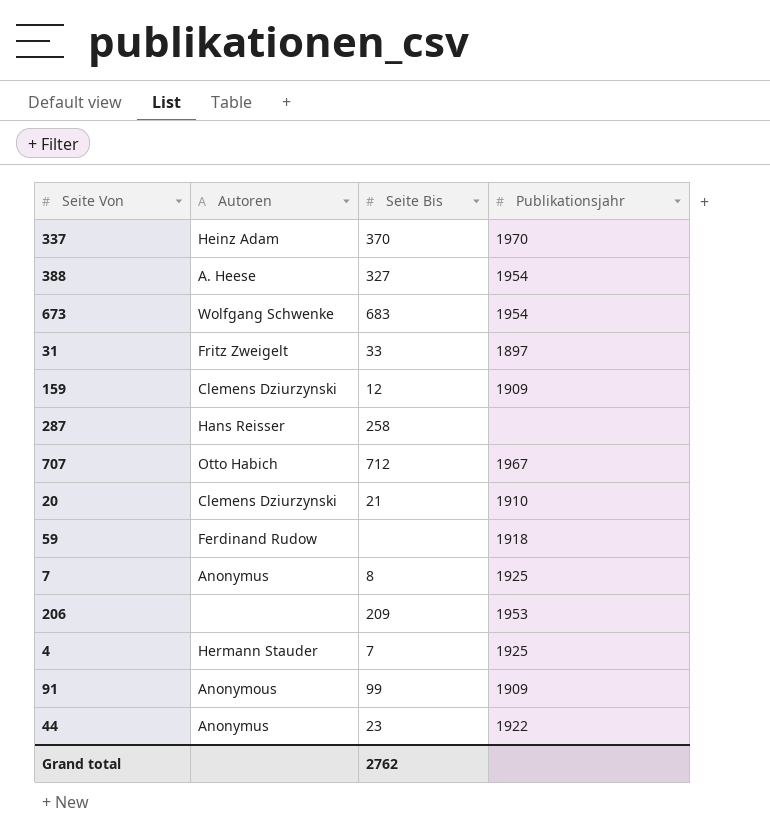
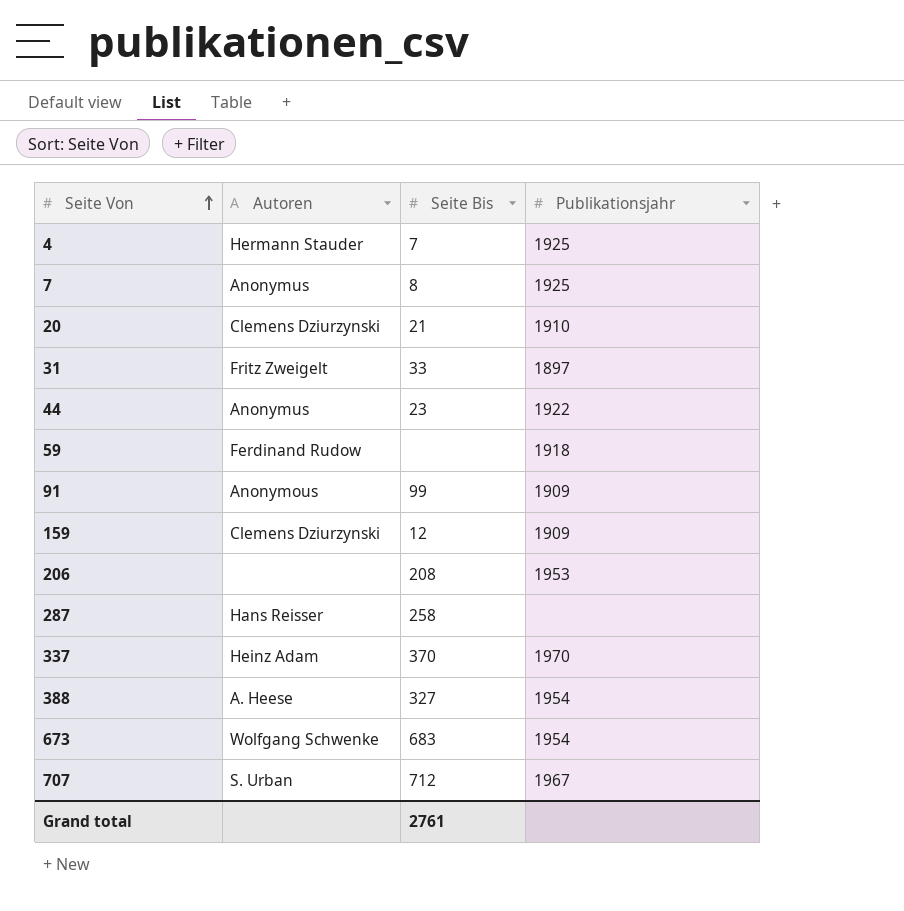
row order: none -> Seite Von ascending
206 | Seite Bis: 209 -> 208
707 | Autoren: Otto Habich -> S. Urban
Grand total | Seite Bis: 2762 -> 2761

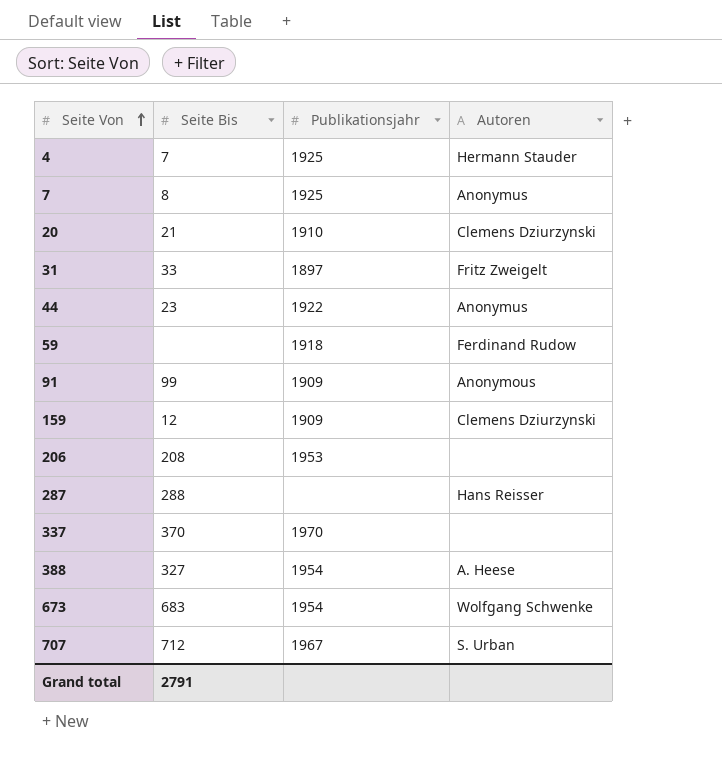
column Autoren | position: 2 -> 4
287 | Seite Bis: 258 -> 288
337 | Autoren: Heinz Adam -> none
Grand total | Seite Bis: 2761 -> 2791

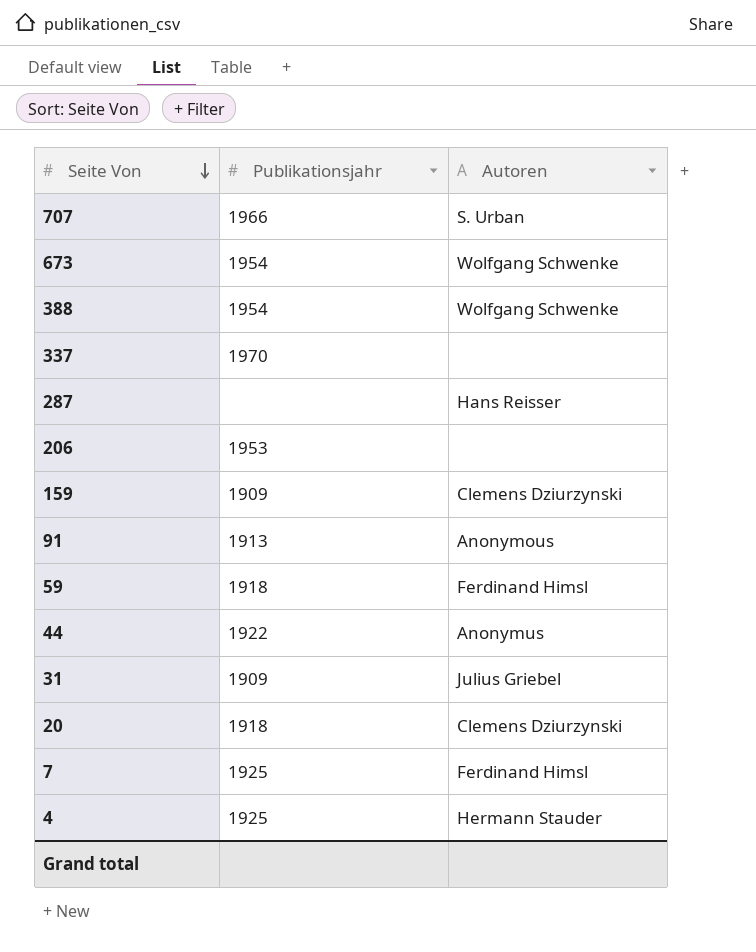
row order: Seite Von ascending -> Seite Von descending
column Seite Bis | position: 2 -> none
707 | Publikationsjahr: 1967 -> 1966
388 | Autoren: A. Heese -> Wolfgang Schwenke
91 | Publikationsjahr: 1909 -> 1913
59 | Autoren: Ferdinand Rudow -> Ferdinand Himsl
31 | Publikationsjahr: 1897 -> 1909
31 | Autoren: Fritz Zweigelt -> Julius Griebel
20 | Publikationsjahr: 1910 -> 1918
7 | Autoren: Anonymus -> Ferdinand Himsl

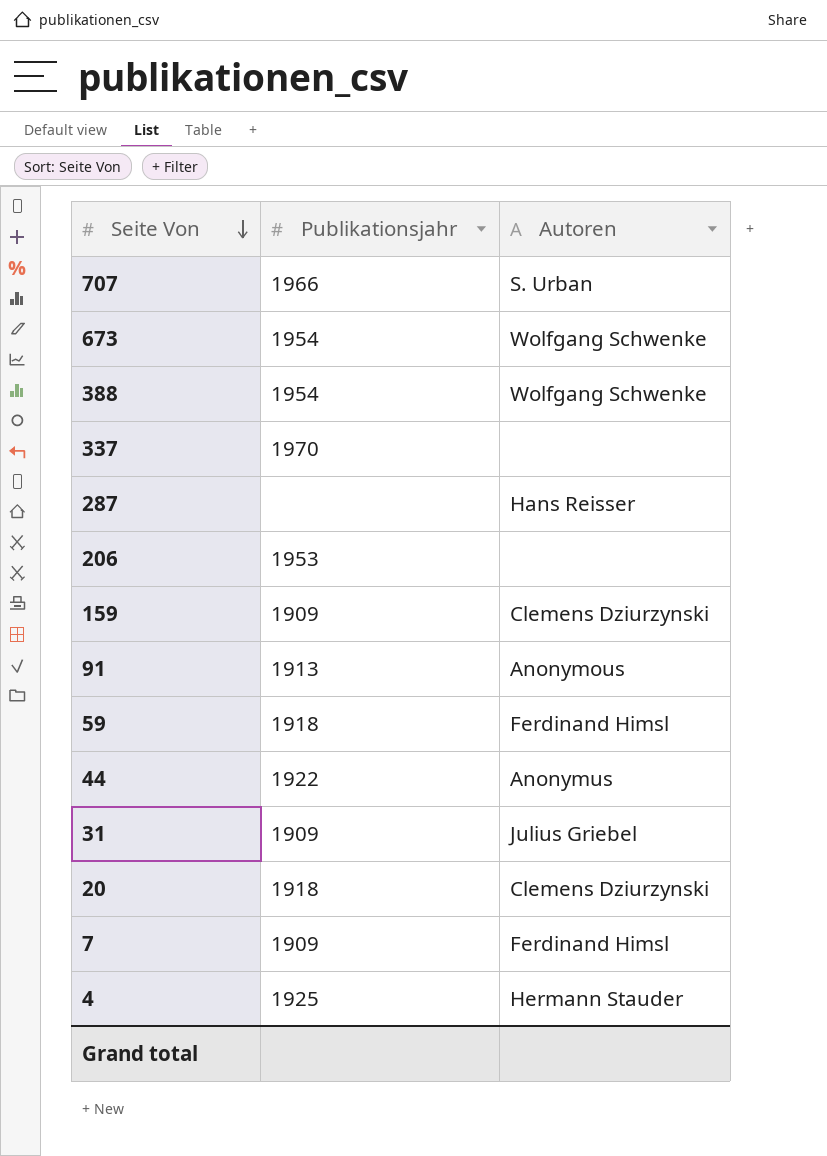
7 | Publikationsjahr: 1925 -> 1909

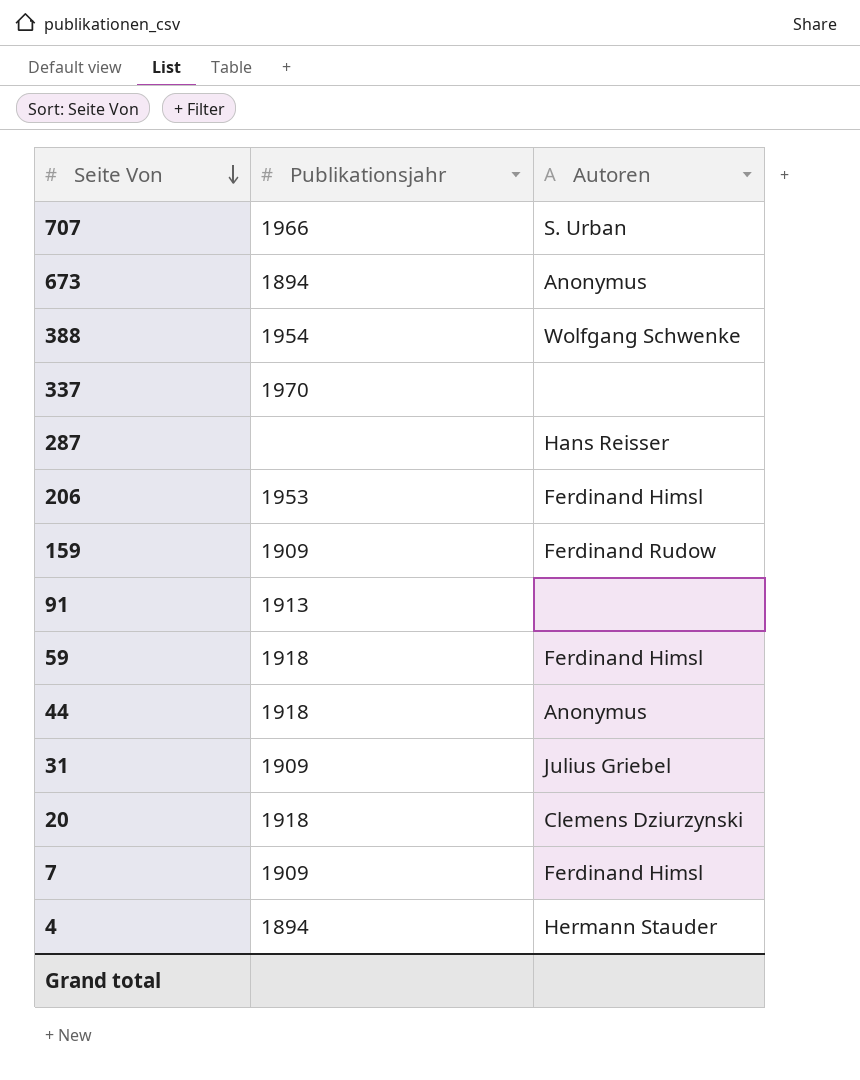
673 | Publikationsjahr: 1954 -> 1894
673 | Autoren: Wolfgang Schwenke -> Anonymus
206 | Autoren: none -> Ferdinand Himsl
159 | Autoren: Clemens Dziurzynski -> Ferdinand Rudow
91 | Autoren: Anonymous -> none
44 | Publikationsjahr: 1922 -> 1918
4 | Publikationsjahr: 1925 -> 1894

